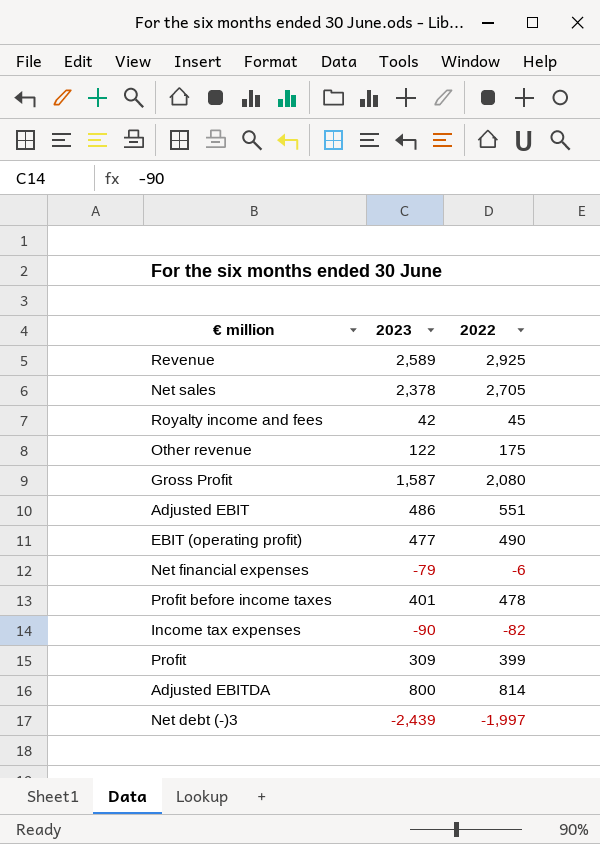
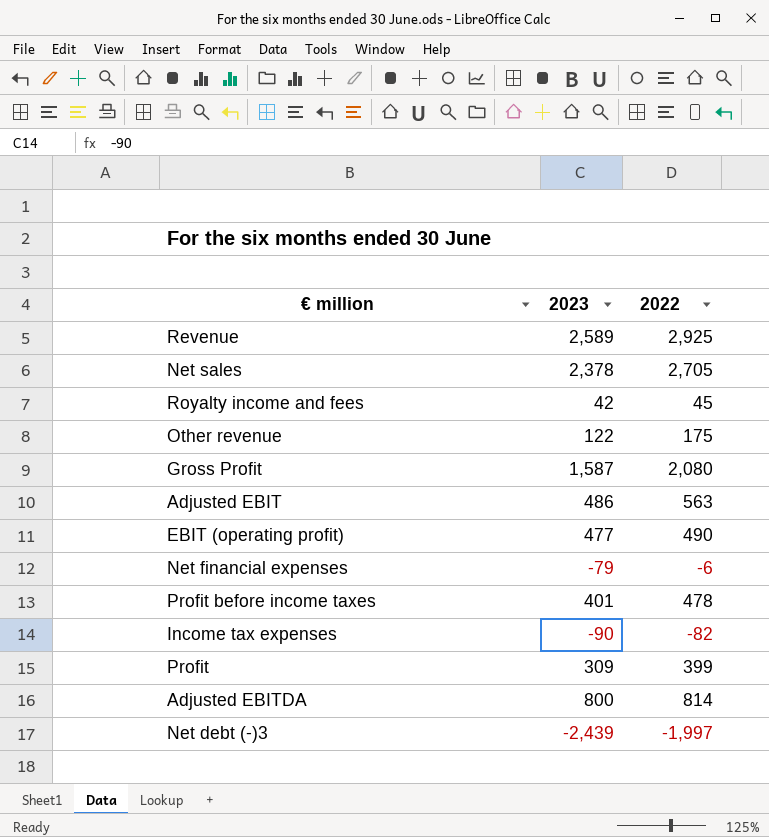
Adjusted EBIT | 2022: 551 -> 563

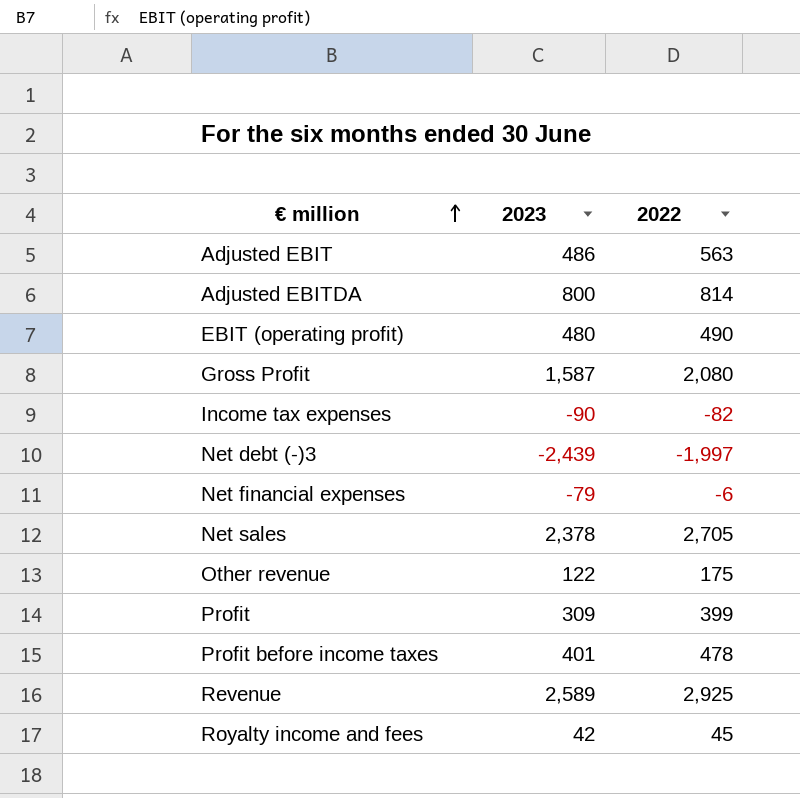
row order: none -> € million ascending
EBIT (operating profit) | 2023: 477 -> 480

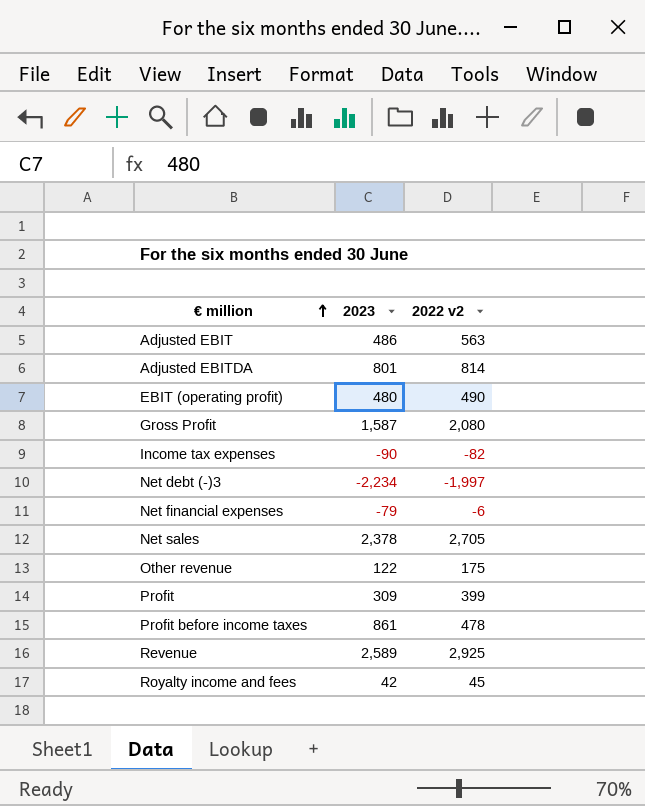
column name: 2022 -> 2022 v2
Adjusted EBITDA | 2023: 800 -> 801
Net debt (-)3 | 2023: -2,439 -> -2,234
Profit before income taxes | 2023: 401 -> 861

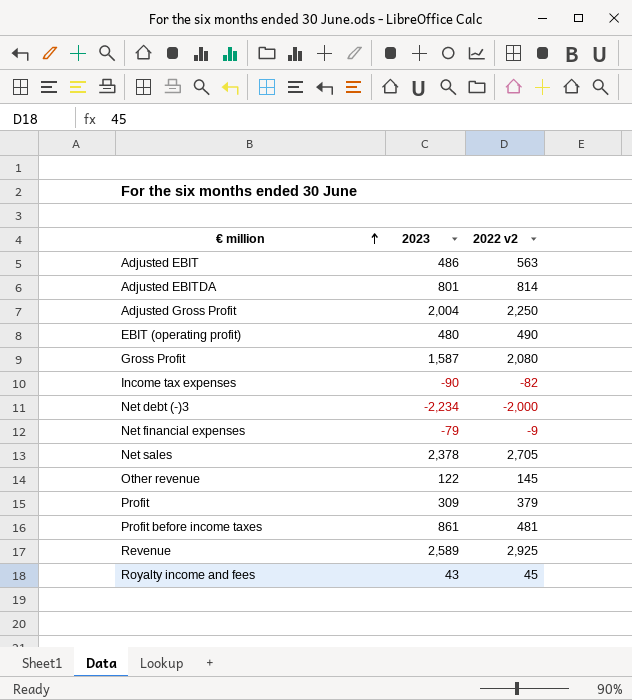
row Adjusted Gross Profit: none -> 2,004 | 2,250
Net debt (-)3 | 2022 v2: -1,997 -> -2,000
Net financial expenses | 2022 v2: -6 -> -9
Other revenue | 2022 v2: 175 -> 145
Profit | 2022 v2: 399 -> 379
Profit before income taxes | 2022 v2: 478 -> 481
Royalty income and fees | 2023: 42 -> 43

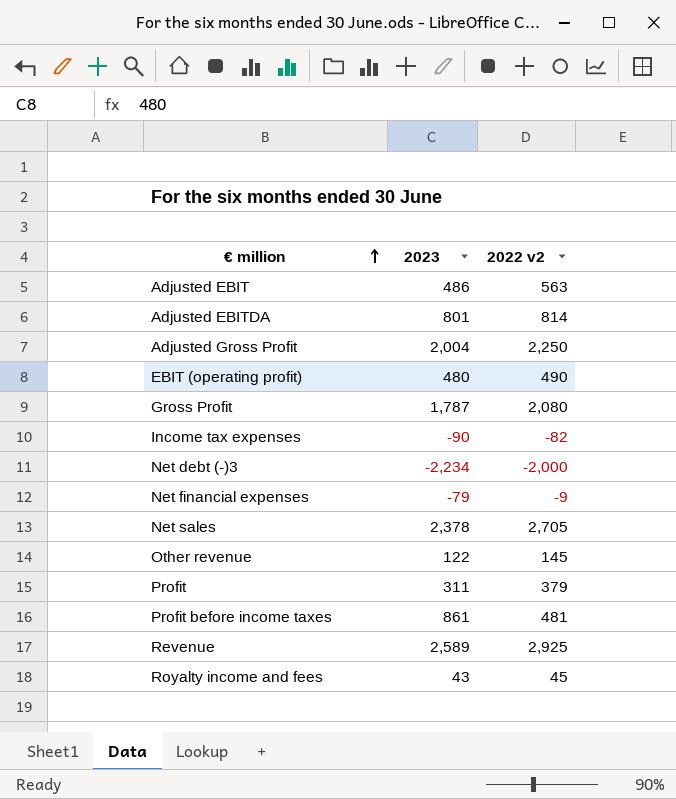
Gross Profit | 2023: 1,587 -> 1,787
Profit | 2023: 309 -> 311

